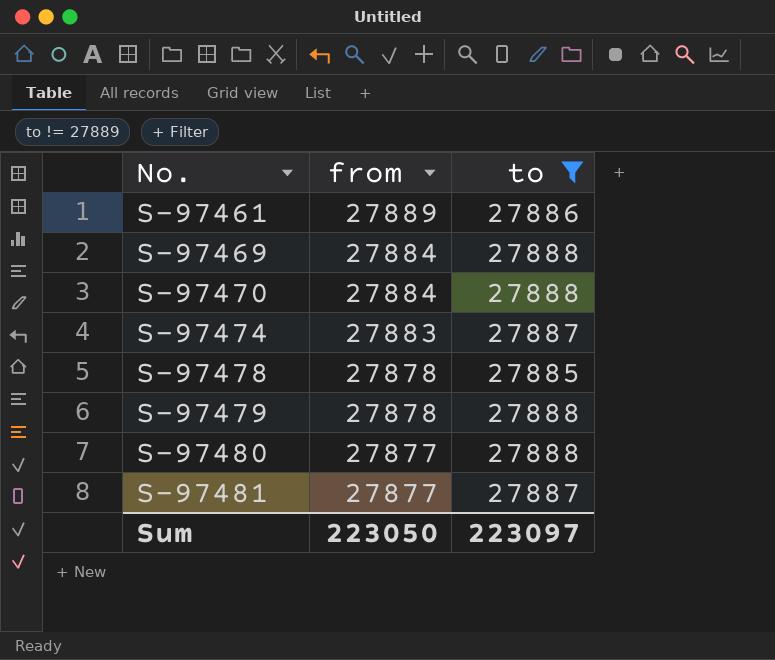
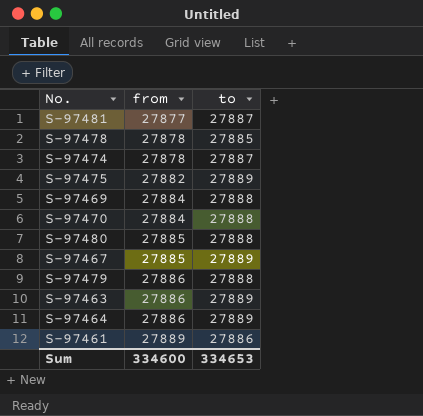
filter: to != 27889 -> none
row order: No. ascending -> from ascending
S-97474 | from: 27883 -> 27878
S-97480 | from: 27877 -> 27885
S-97479 | from: 27878 -> 27886
Sum | from: 223050 -> 334600
Sum | to: 223097 -> 334653

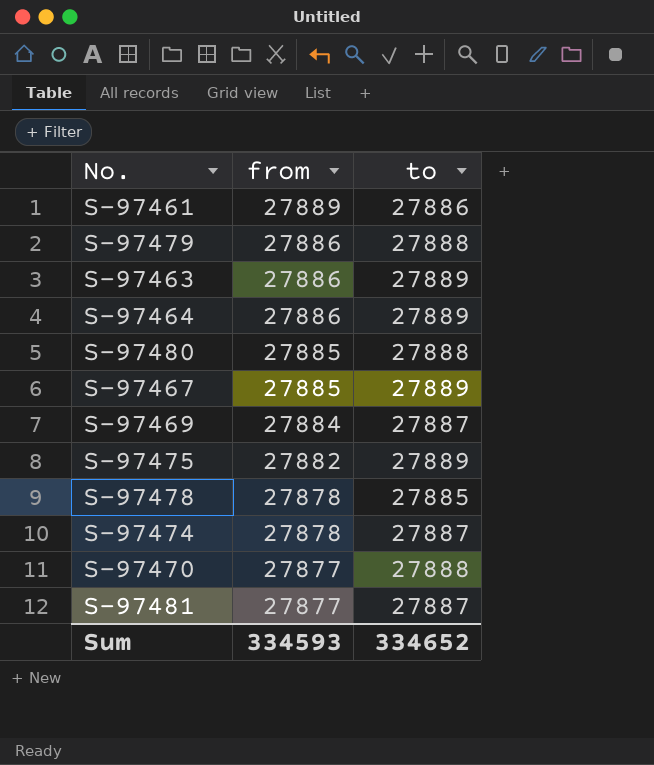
row order: from ascending -> from descending
S-97469 | to: 27888 -> 27887
S-97470 | from: 27884 -> 27877
Sum | from: 334600 -> 334593
Sum | to: 334653 -> 334652

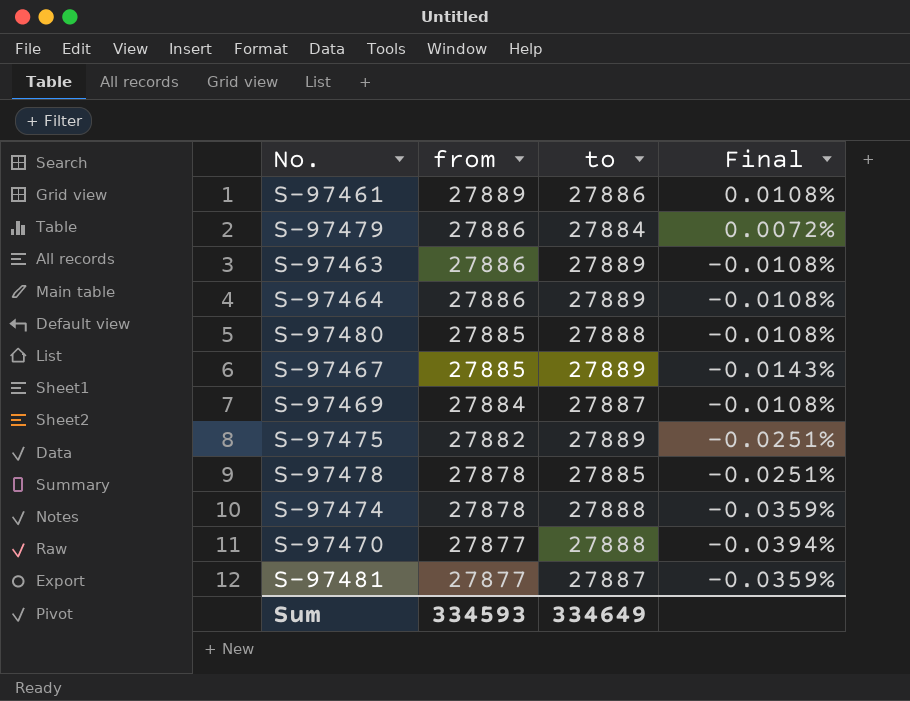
column Final | formula: none -> ([from] - [to]) / [to]
S-97479 | to: 27888 -> 27884
S-97474 | to: 27887 -> 27888
Sum | to: 334652 -> 334649

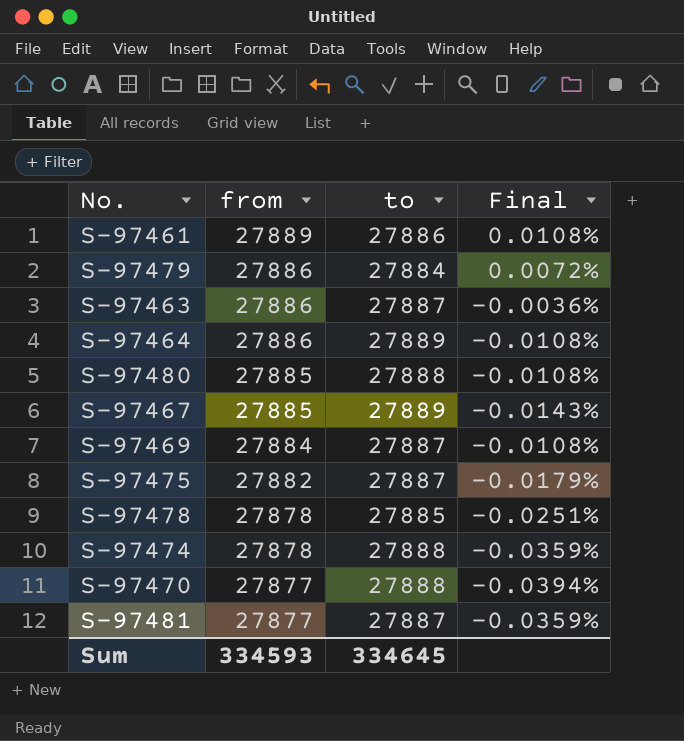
S-97463 | to: 27889 -> 27887
S-97463 | Final: -0.0108% -> -0.0036%
S-97475 | to: 27889 -> 27887
S-97475 | Final: -0.0251% -> -0.0179%
Sum | to: 334649 -> 334645

